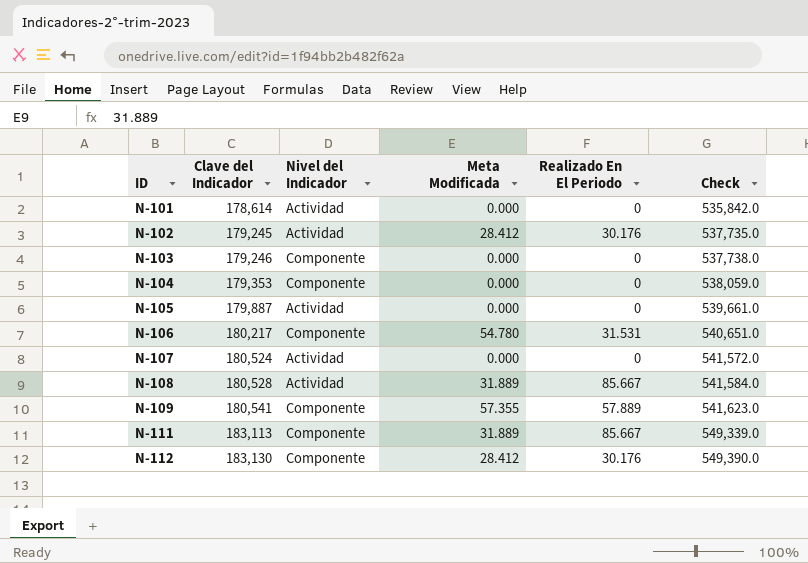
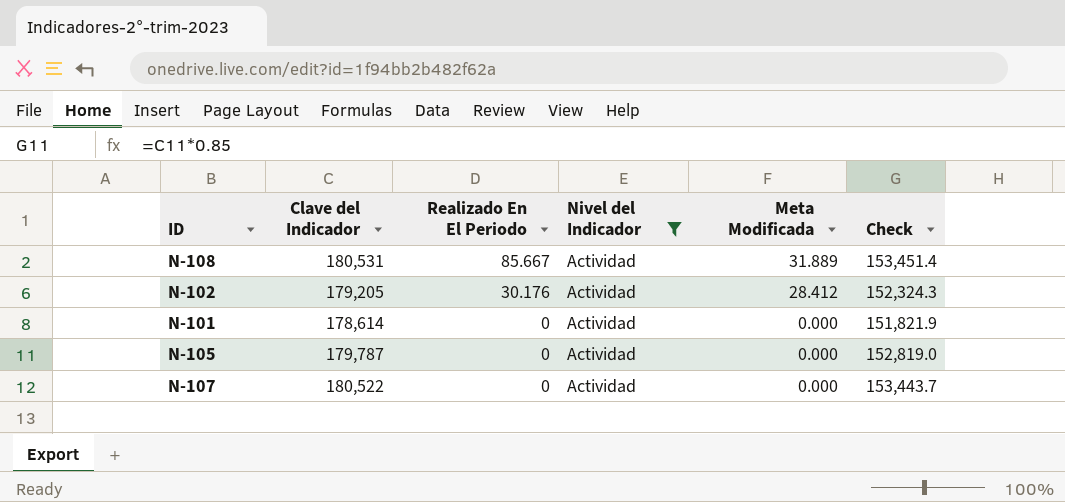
filter: none -> Nivel del Indicador = Actividad
row order: ID ascending -> Realizado En El Periodo descending
column Realizado En El Periodo | position: 5 -> 3
column Check | formula: [Clave del Indicador] * 3 -> [Clave del Indicador] * 0.85
N-108 | Clave del Indicador: 180,528 -> 180,531
N-102 | Clave del Indicador: 179,245 -> 179,205
N-105 | Clave del Indicador: 179,887 -> 179,787
N-107 | Clave del Indicador: 180,524 -> 180,522

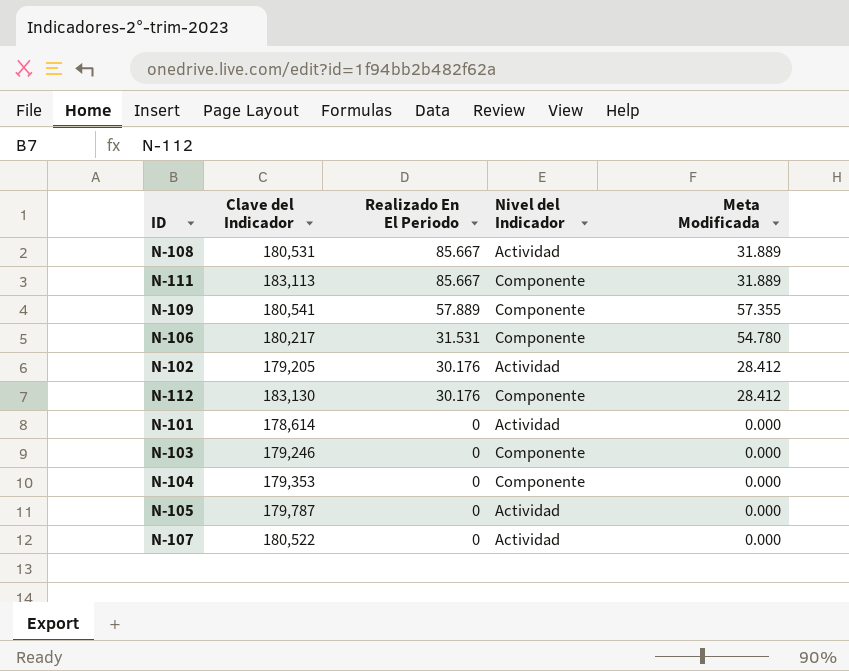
filter: Nivel del Indicador = Actividad -> none
column Check | formula: [Clave del Indicador] * 0.85 -> none

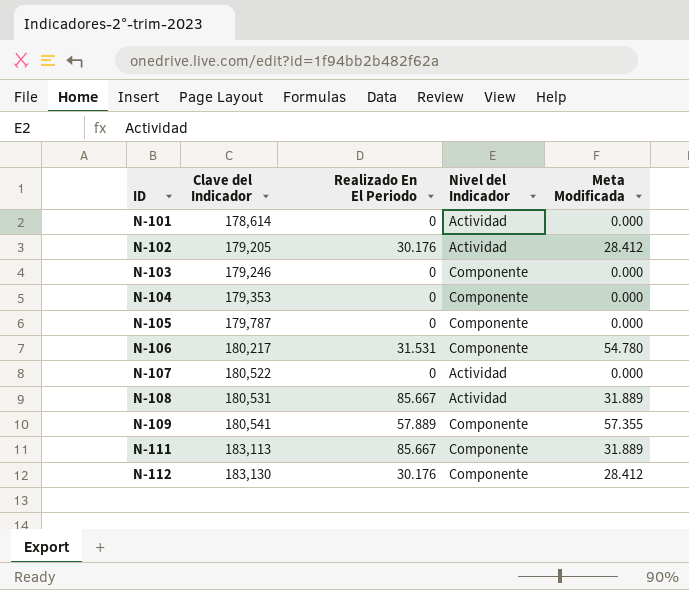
row order: Realizado En El Periodo descending -> ID ascending
N-105 | Nivel del Indicador: Actividad -> Componente

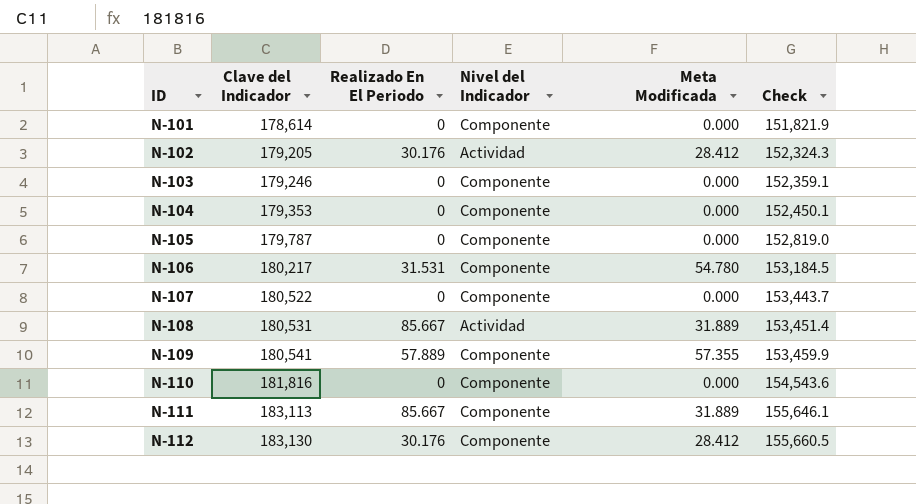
column Check | formula: none -> [Clave del Indicador] * 0.85
N-101 | Nivel del Indicador: Actividad -> Componente
N-107 | Nivel del Indicador: Actividad -> Componente
row N-110: none -> 181,816 | 0 | Componente | 0.000 | 154,543.6

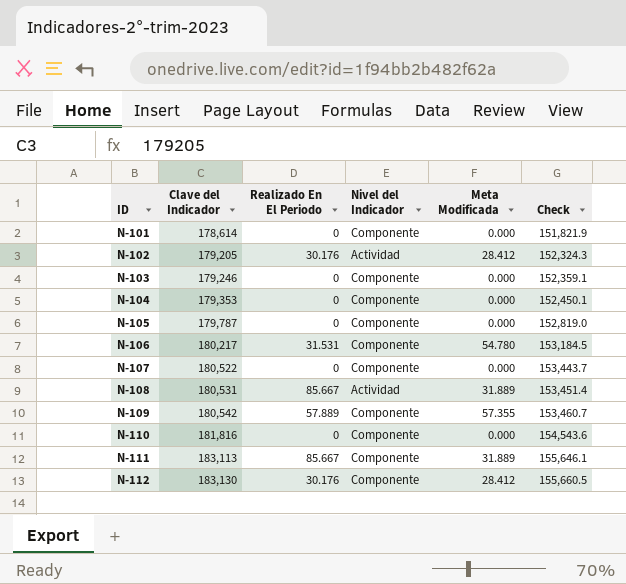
N-109 | Clave del Indicador: 180,541 -> 180,542
N-109 | Check: 153,459.9 -> 153,460.7

